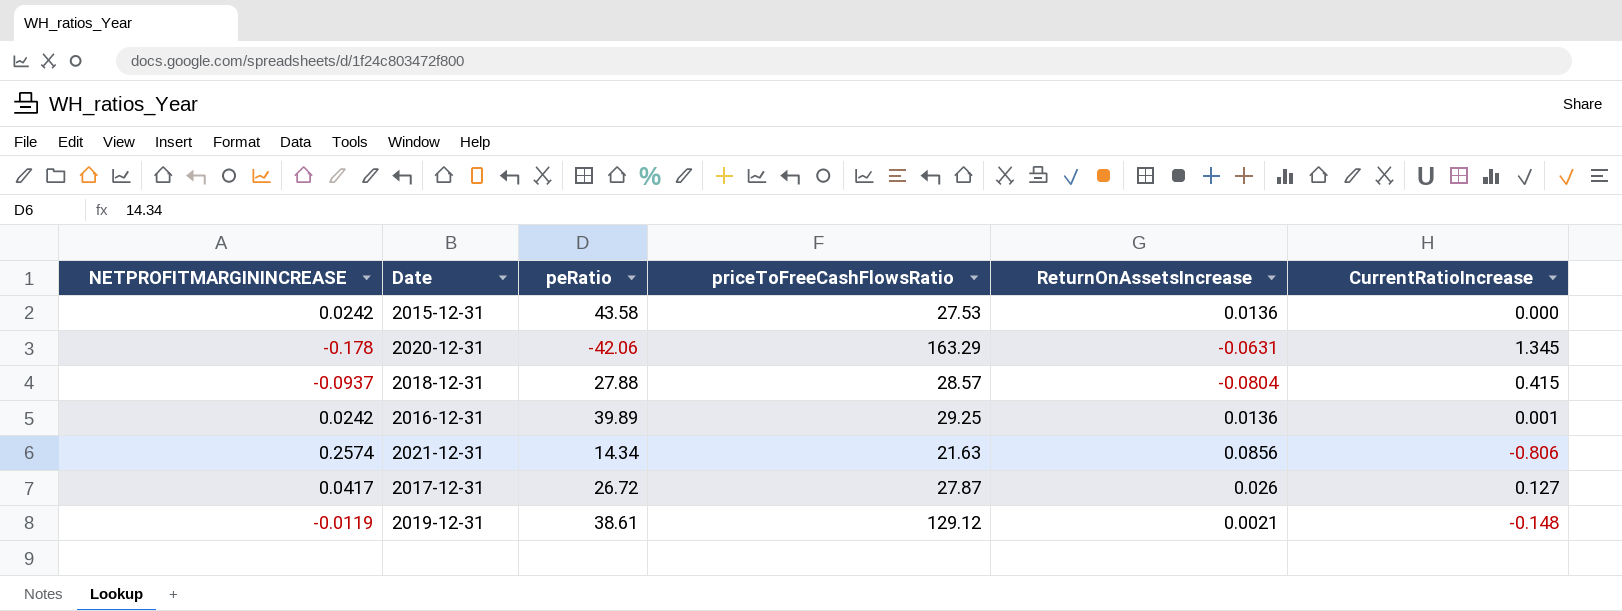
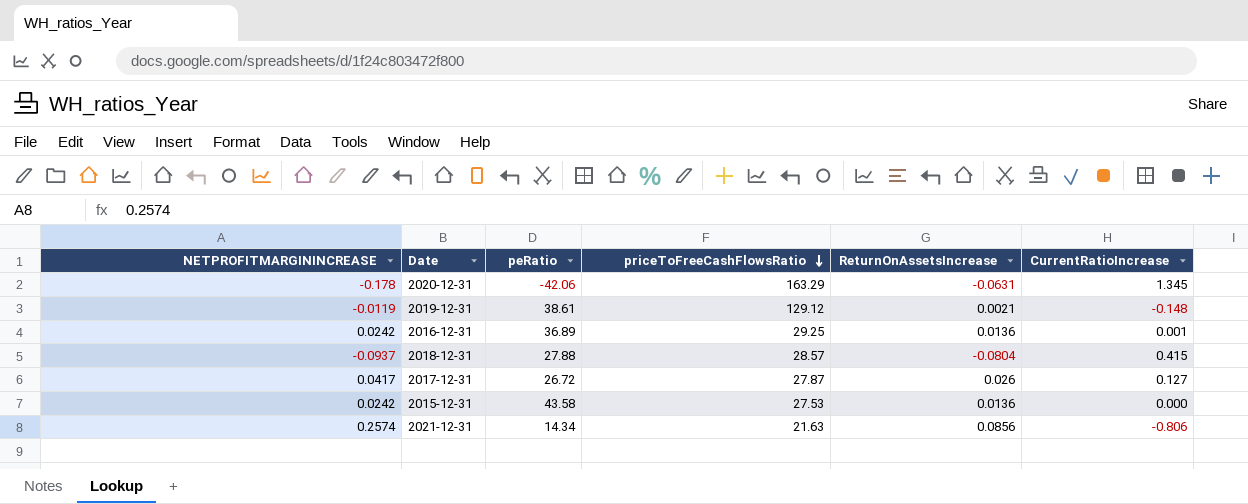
row order: none -> priceToFreeCashFlowsRatio descending
2016-12-31 | peRatio: 39.89 -> 36.89

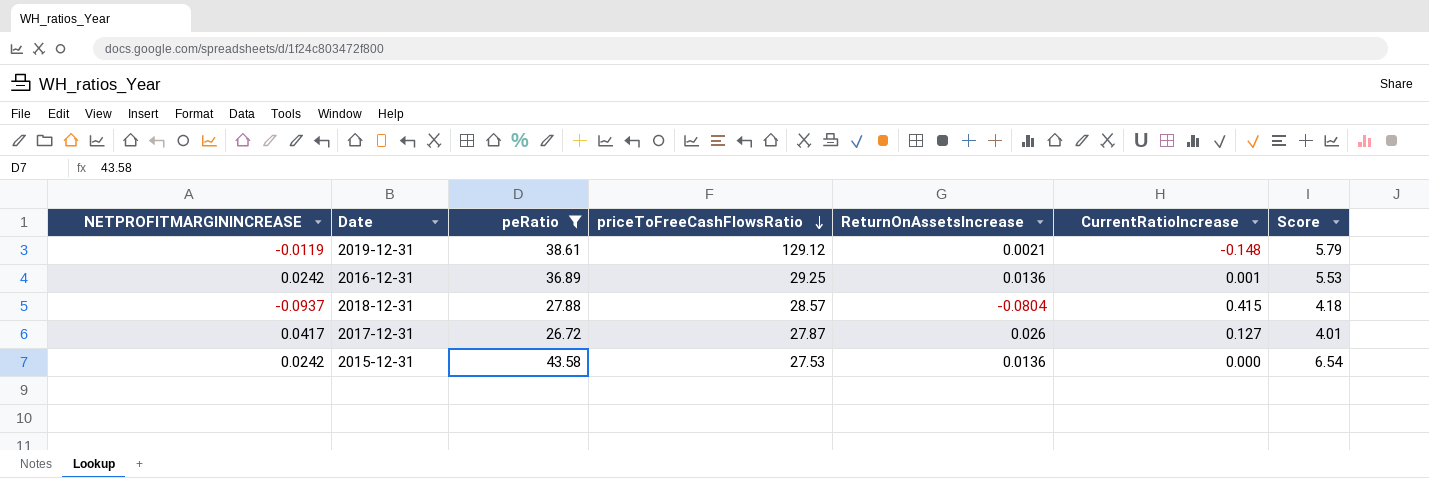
filter: none -> peRatio >= 26.72
column Score | formula: none -> [peRatio] * 0.15

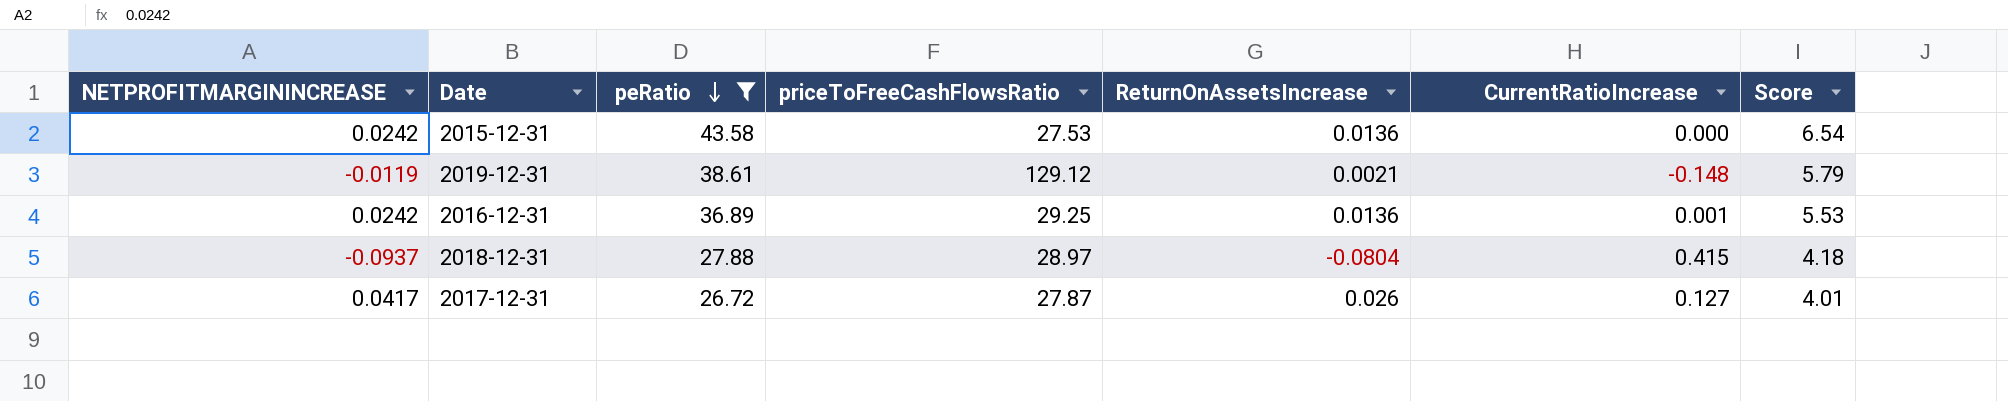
row order: priceToFreeCashFlowsRatio descending -> peRatio descending
2018-12-31 | priceToFreeCashFlowsRatio: 28.57 -> 28.97

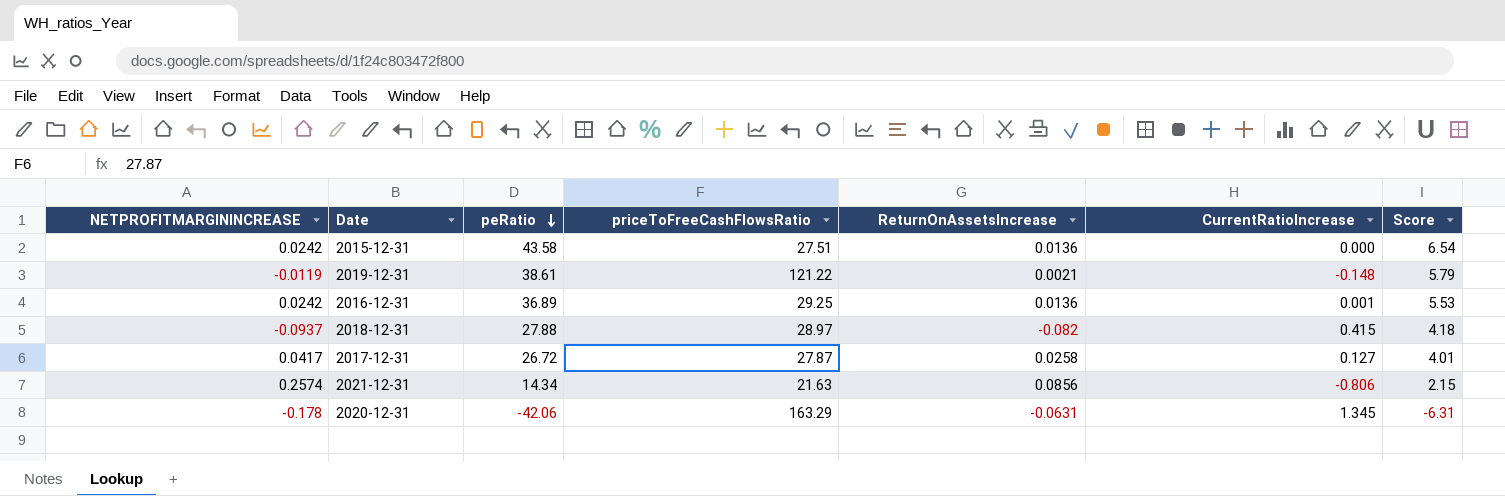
filter: peRatio >= 26.72 -> none
2015-12-31 | priceToFreeCashFlowsRatio: 27.53 -> 27.51
2019-12-31 | priceToFreeCashFlowsRatio: 129.12 -> 121.22
2018-12-31 | ReturnOnAssetsIncrease: -0.0804 -> -0.082
2017-12-31 | ReturnOnAssetsIncrease: 0.026 -> 0.0258

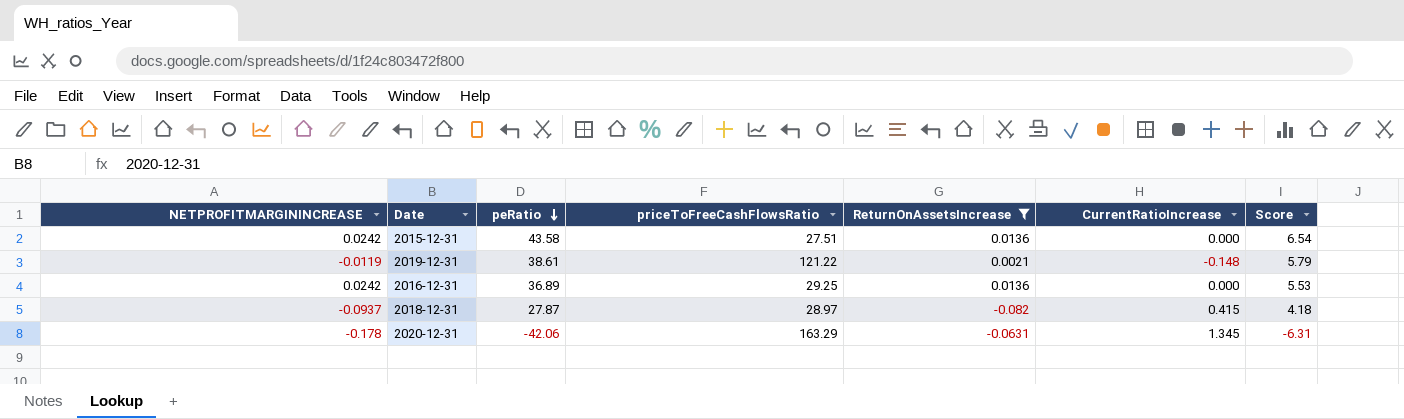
filter: none -> ReturnOnAssetsIncrease <= 0.0136
2016-12-31 | CurrentRatioIncrease: 0.001 -> 0.000
2018-12-31 | peRatio: 27.88 -> 27.87

